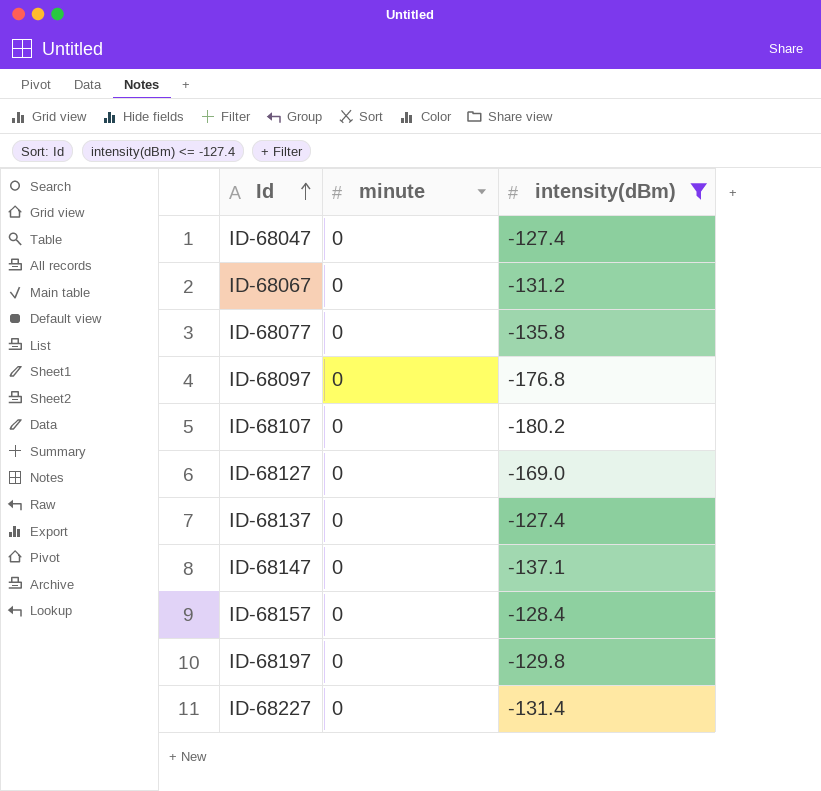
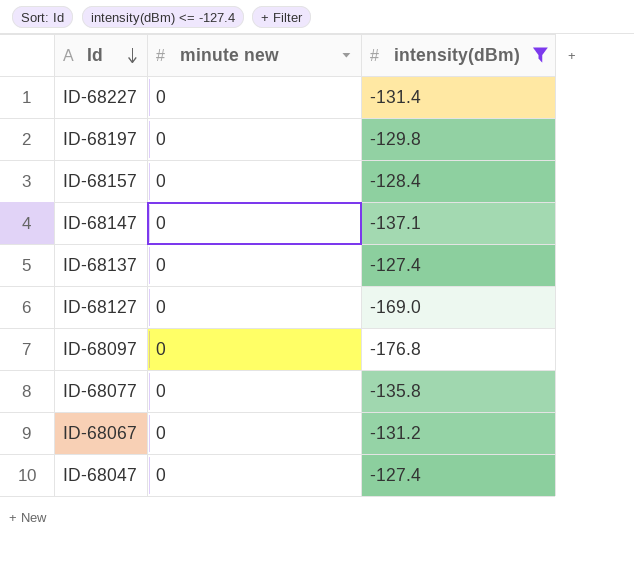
row order: Id ascending -> Id descending
column name: minute -> minute new
row ID-68107: 0 | -180.2 -> none

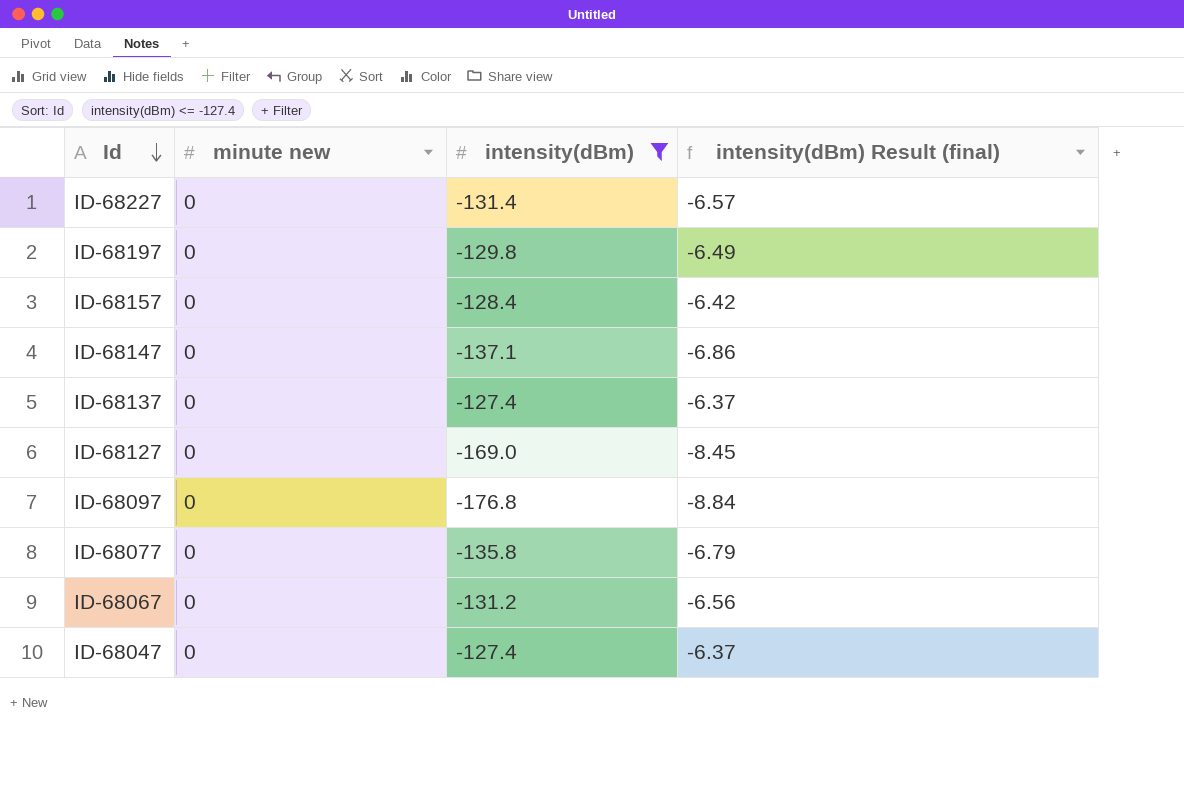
column intensity(dBm) Result (final) | formula: none -> [intensity(dBm)] * 0.05

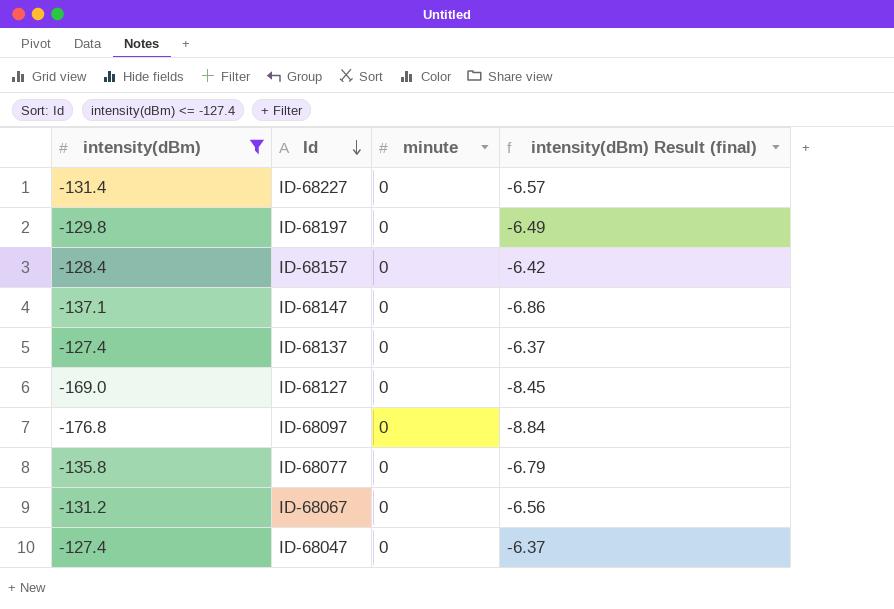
column intensity(dBm) | position: 3 -> 1
column name: minute new -> minute

